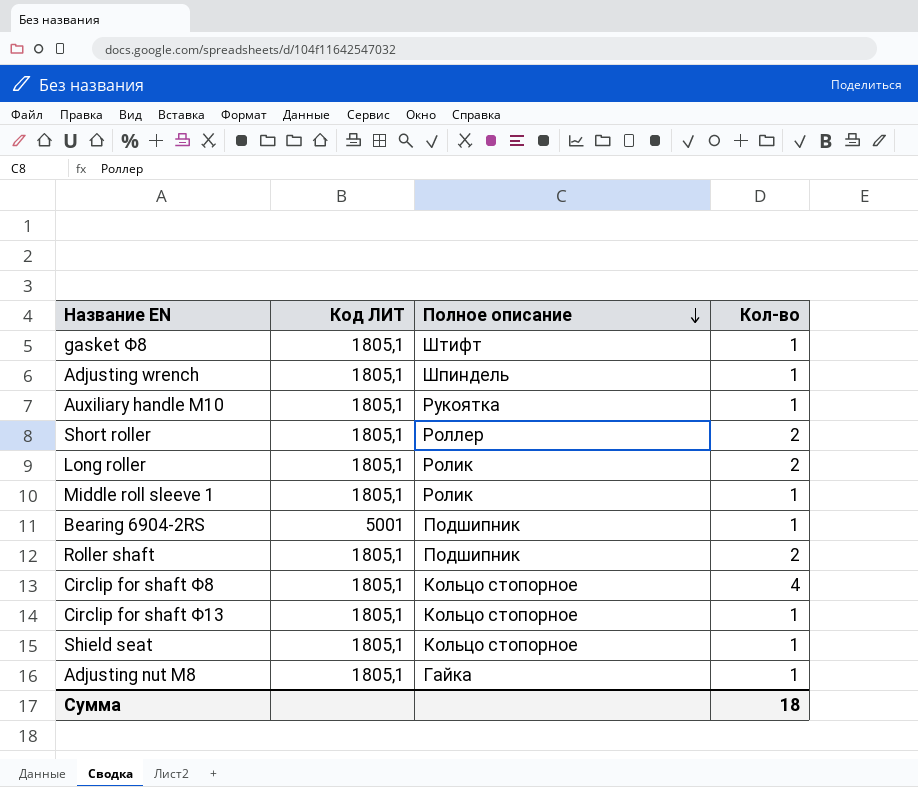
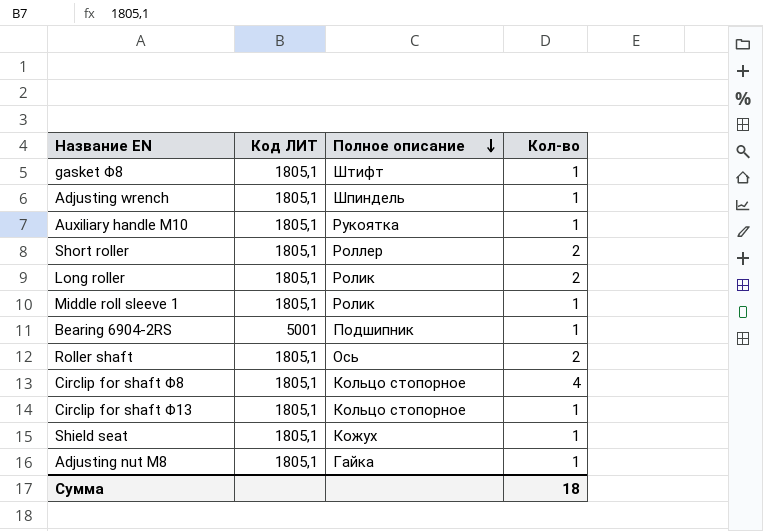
Roller shaft | Полное описание: Подшипник -> Ось
Shield seat | Полное описание: Кольцо стопорное -> Кожух

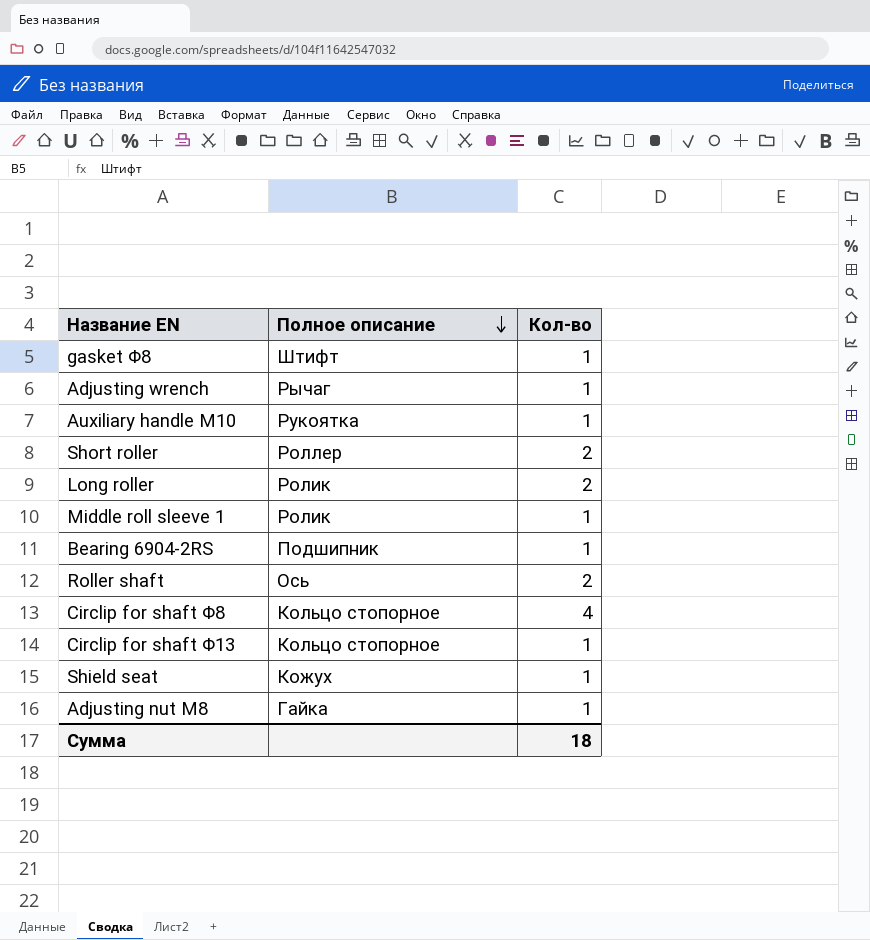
column Код ЛИТ | position: 2 -> none
Adjusting wrench | Полное описание: Шпиндель -> Рычаг

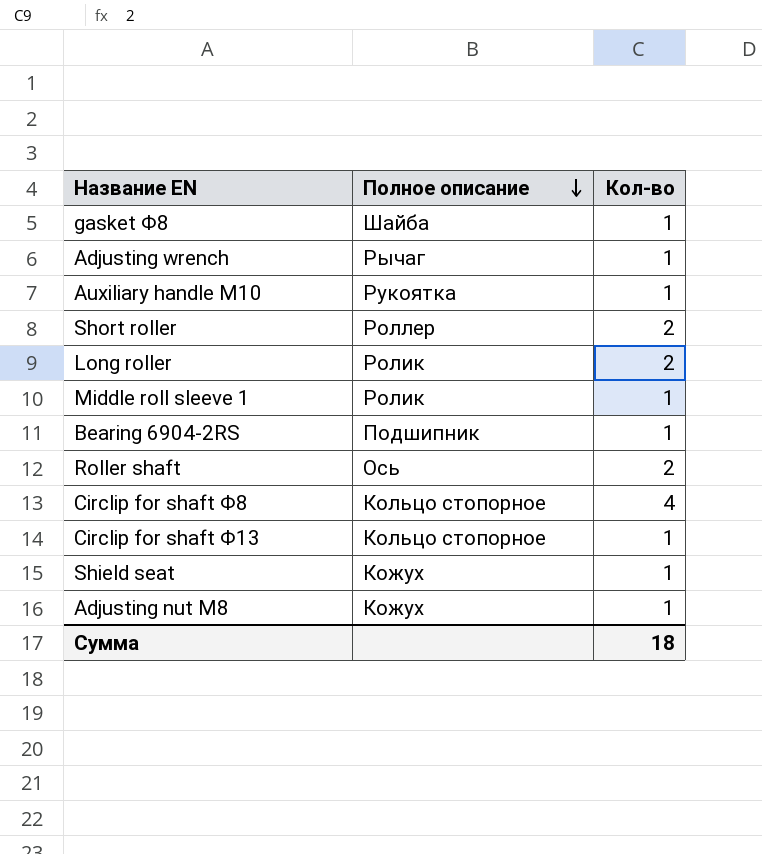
gasket Φ8 | Полное описание: Штифт -> Шайба
Adjusting nut M8 | Полное описание: Гайка -> Кожух

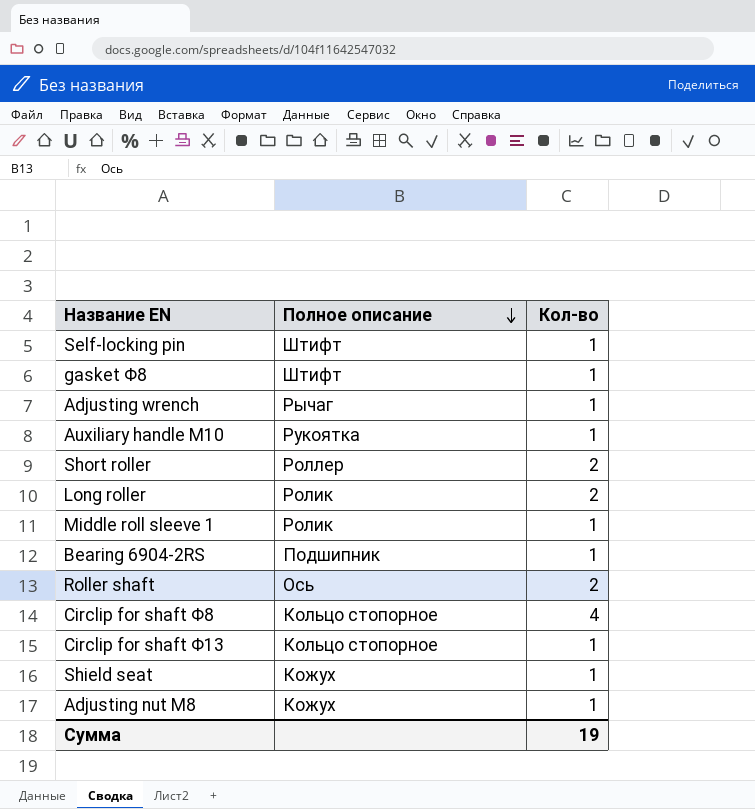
row Self-locking pin: none -> Штифт | 1
gasket Φ8 | Полное описание: Шайба -> Штифт
Сумма | Кол-во: 18 -> 19

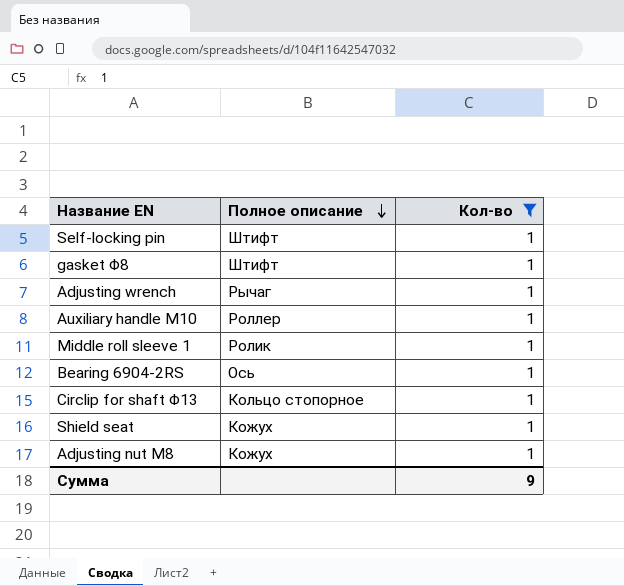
filter: none -> Кол-во = 1
Auxiliary handle M10 | Полное описание: Рукоятка -> Роллер
Bearing 6904-2RS | Полное описание: Подшипник -> Ось
Сумма | Кол-во: 19 -> 9

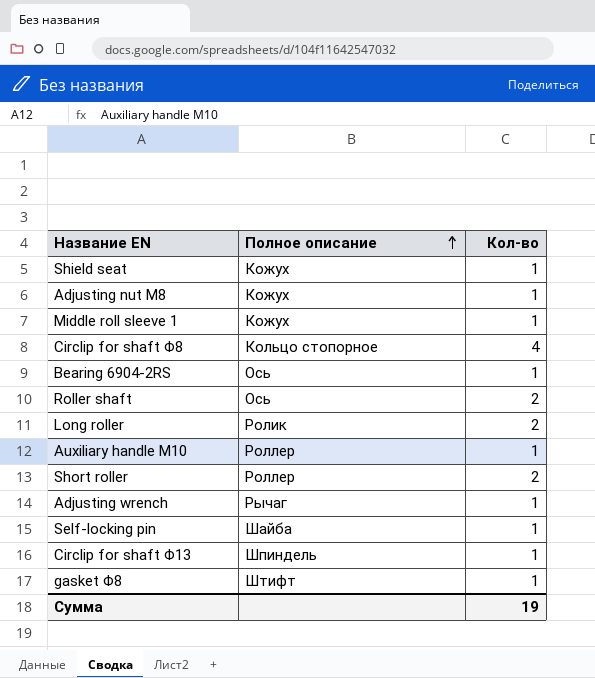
filter: Кол-во = 1 -> none
row order: Полное описание descending -> Полное описание ascending
Middle roll sleeve 1 | Полное описание: Ролик -> Кожух
Self-locking pin | Полное описание: Штифт -> Шайба
Circlip for shaft Φ13 | Полное описание: Кольцо стопорное -> Шпиндель
Сумма | Кол-во: 9 -> 19

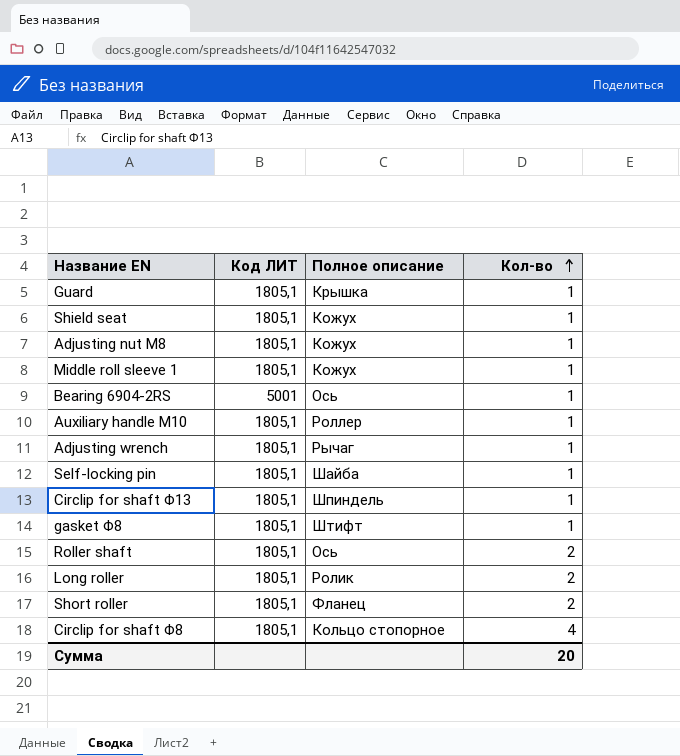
row order: Полное описание ascending -> Кол-во ascending
column Код ЛИТ | position: none -> 2
row Guard: none -> 1805,1 | Крышка | 1
Short roller | Полное описание: Роллер -> Фланец
Сумма | Кол-во: 19 -> 20

